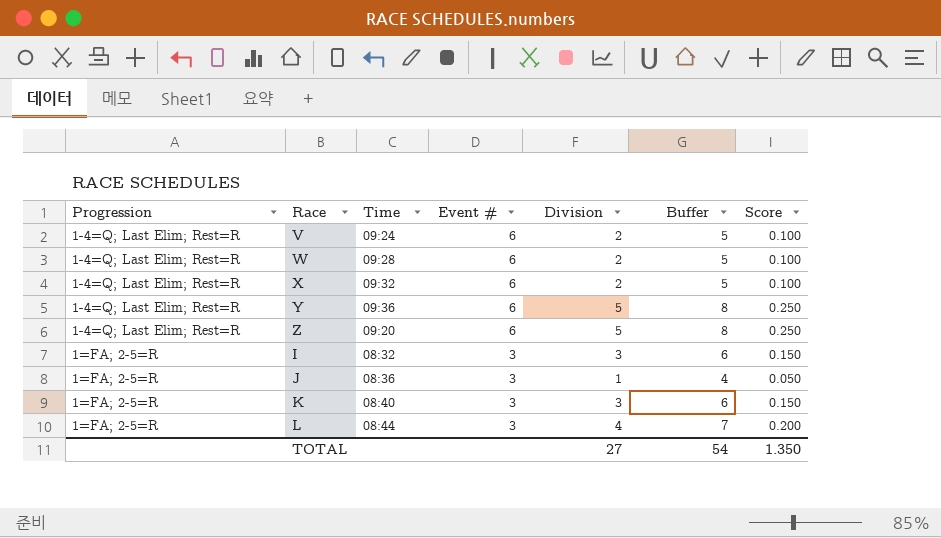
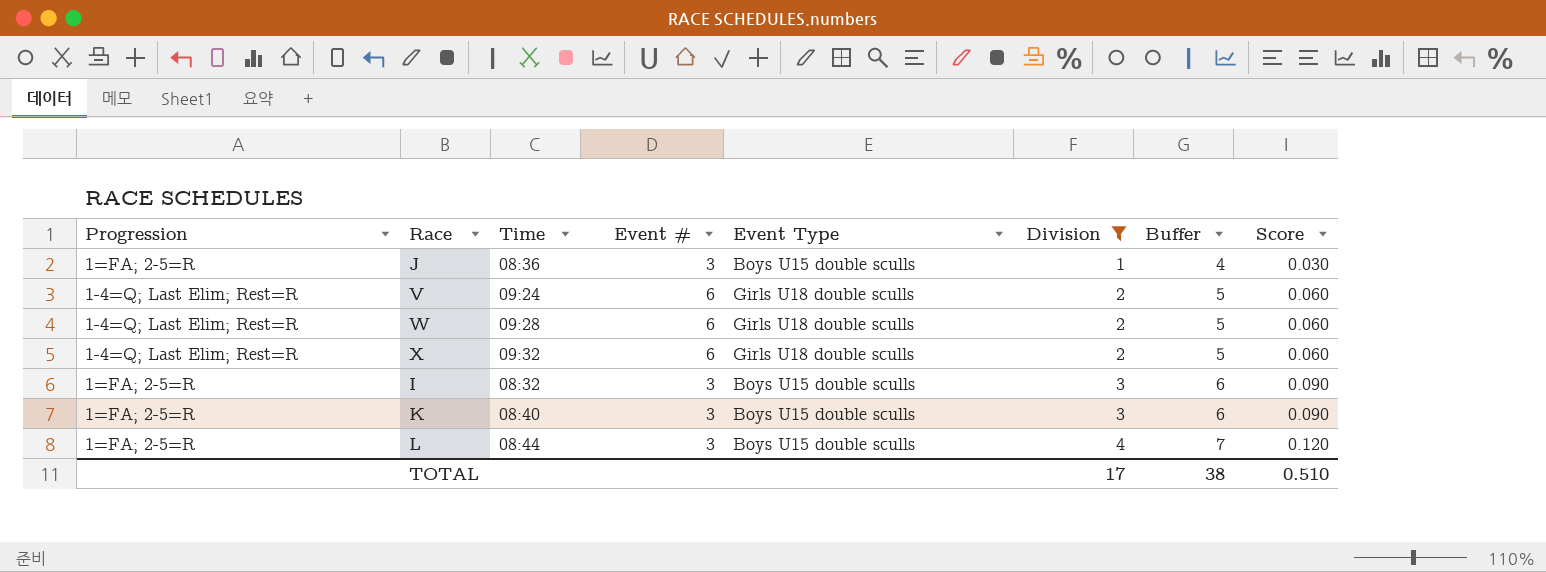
filter: none -> Division != 5
row order: Progression ascending -> Division ascending
column Event Type | position: none -> 5
column Score | formula: [Division] * 0.05 -> [Division] * 0.03
TOTAL | Division: 27 -> 17
TOTAL | Buffer: 54 -> 38
TOTAL | Score: 1.350 -> 0.510

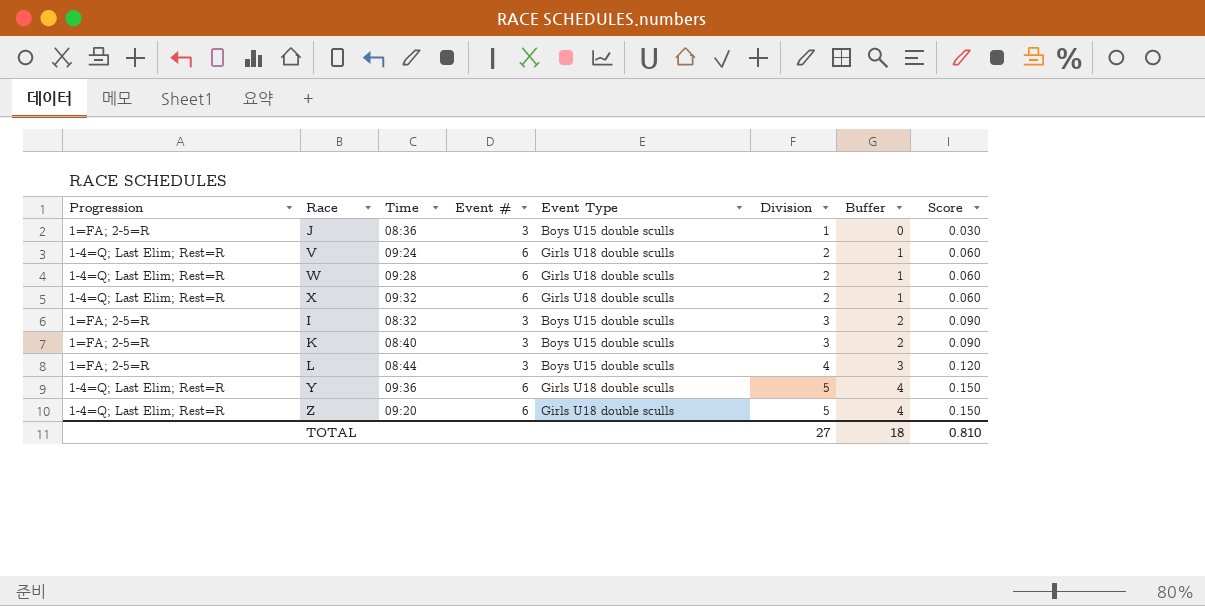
filter: Division != 5 -> none
column Buffer | formula: [Division] + 3 -> [Division] - 1
TOTAL | Division: 17 -> 27
TOTAL | Buffer: 38 -> 18
TOTAL | Score: 0.510 -> 0.810

